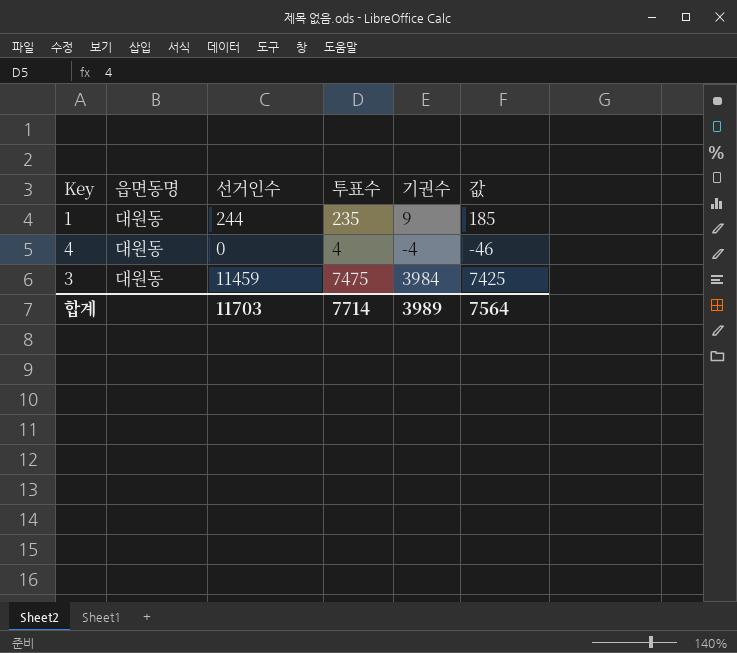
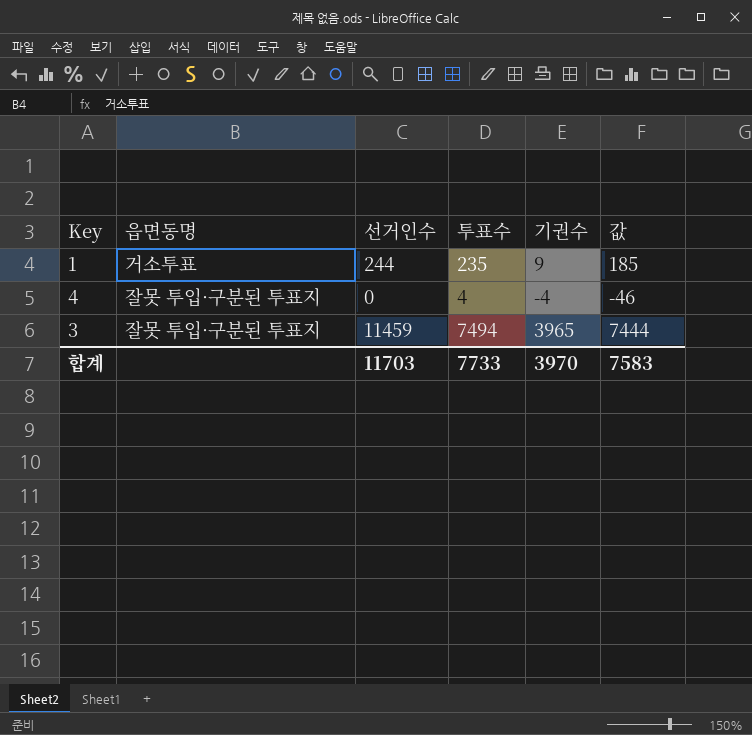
1 | 읍면동명: 대원동 -> 거소투표
4 | 읍면동명: 대원동 -> 잘못 투입·구분된 투표지
3 | 읍면동명: 대원동 -> 잘못 투입·구분된 투표지
3 | 투표수: 7475 -> 7494
3 | 기권수: 3984 -> 3965
3 | 값: 7425 -> 7444
합계 | 투표수: 7714 -> 7733
합계 | 기권수: 3989 -> 3970
합계 | 값: 7564 -> 7583

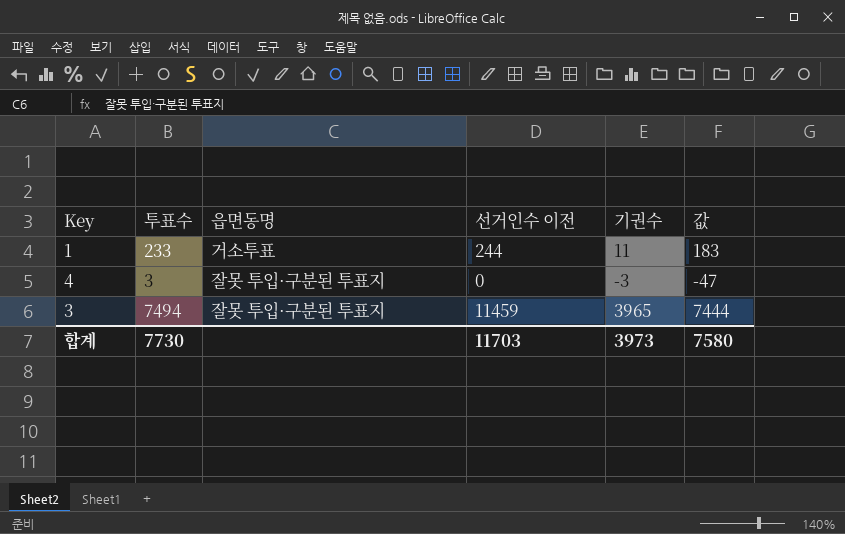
column 투표수 | position: 4 -> 2
column name: 선거인수 -> 선거인수 이전
1 | 투표수: 235 -> 233
1 | 기권수: 9 -> 11
1 | 값: 185 -> 183
4 | 투표수: 4 -> 3
4 | 기권수: -4 -> -3
4 | 값: -46 -> -47
합계 | 투표수: 7733 -> 7730
합계 | 기권수: 3970 -> 3973
합계 | 값: 7583 -> 7580

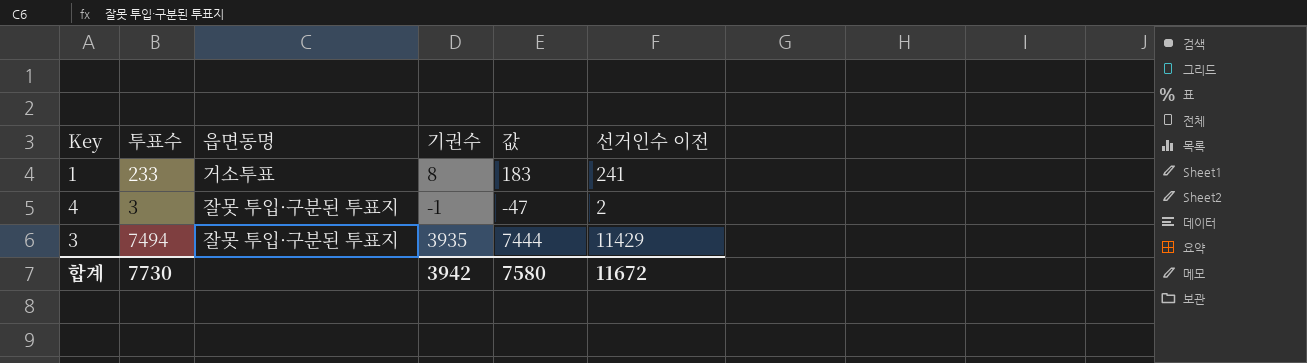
column 선거인수 이전 | position: 4 -> 6
1 | 기권수: 11 -> 8
1 | 선거인수 이전: 244 -> 241
4 | 기권수: -3 -> -1
4 | 선거인수 이전: 0 -> 2
3 | 기권수: 3965 -> 3935
3 | 선거인수 이전: 11459 -> 11429
합계 | 기권수: 3973 -> 3942
합계 | 선거인수 이전: 11703 -> 11672

